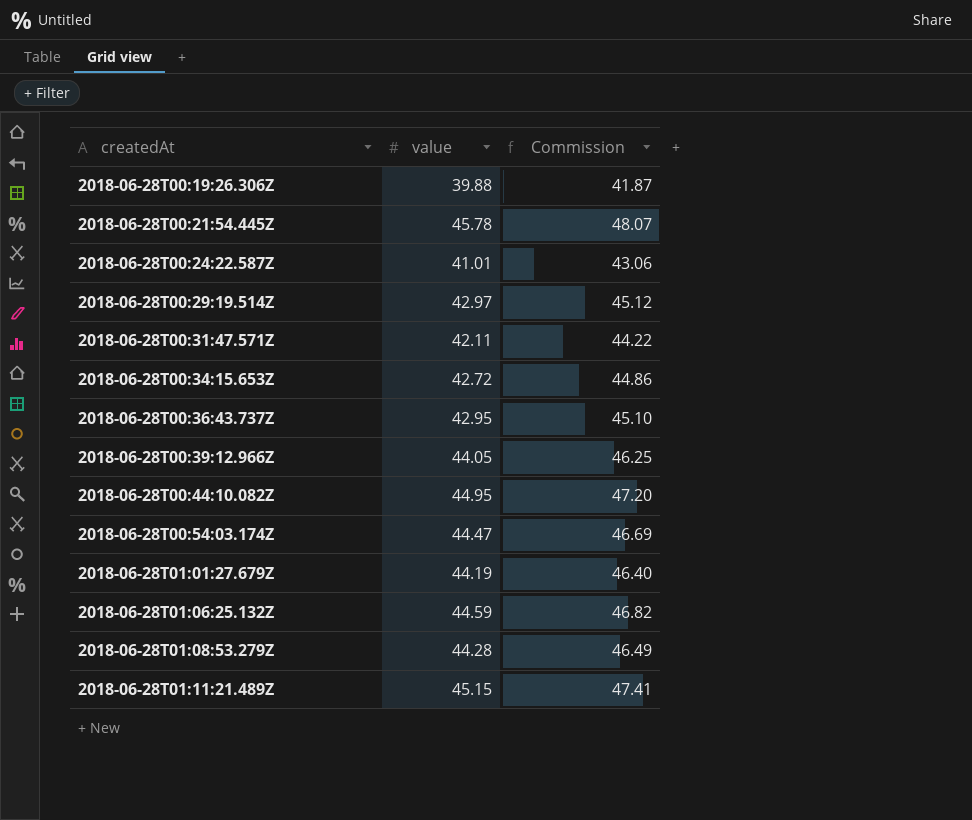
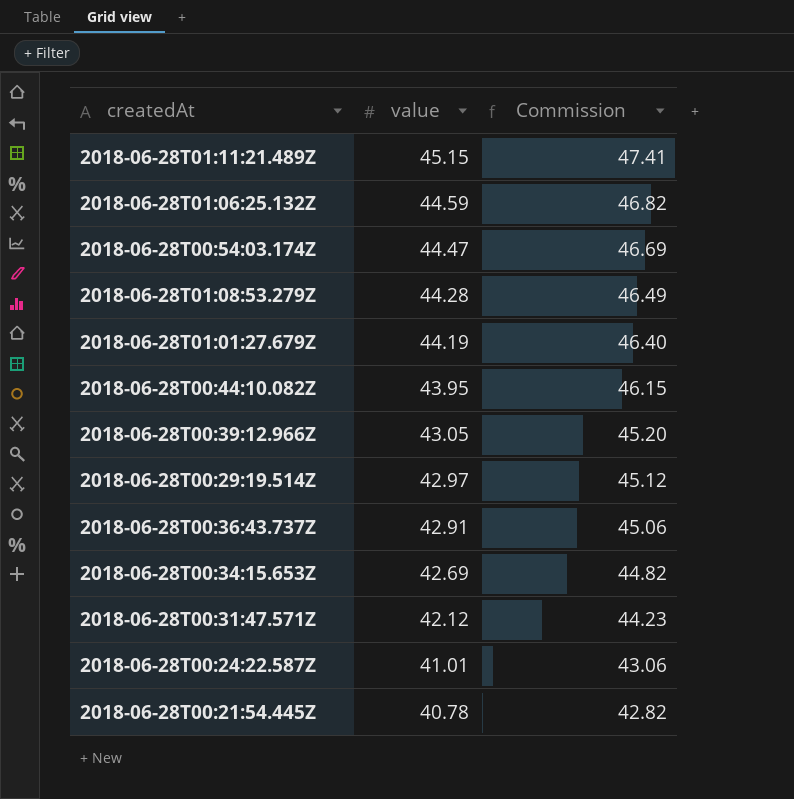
row order: createdAt ascending -> value descending
row 2018-06-28T00:19:26.306Z: 39.88 | 41.87 -> none
2018-06-28T00:44:10.082Z | value: 44.95 -> 43.95
2018-06-28T00:44:10.082Z | Commission: 47.20 -> 46.15
2018-06-28T00:39:12.966Z | value: 44.05 -> 43.05
2018-06-28T00:39:12.966Z | Commission: 46.25 -> 45.20
2018-06-28T00:36:43.737Z | value: 42.95 -> 42.91
2018-06-28T00:36:43.737Z | Commission: 45.10 -> 45.06
2018-06-28T00:34:15.653Z | value: 42.72 -> 42.69
2018-06-28T00:34:15.653Z | Commission: 44.86 -> 44.82
2018-06-28T00:31:47.571Z | value: 42.11 -> 42.12
2018-06-28T00:31:47.571Z | Commission: 44.22 -> 44.23
2018-06-28T00:21:54.445Z | value: 45.78 -> 40.78
2018-06-28T00:21:54.445Z | Commission: 48.07 -> 42.82

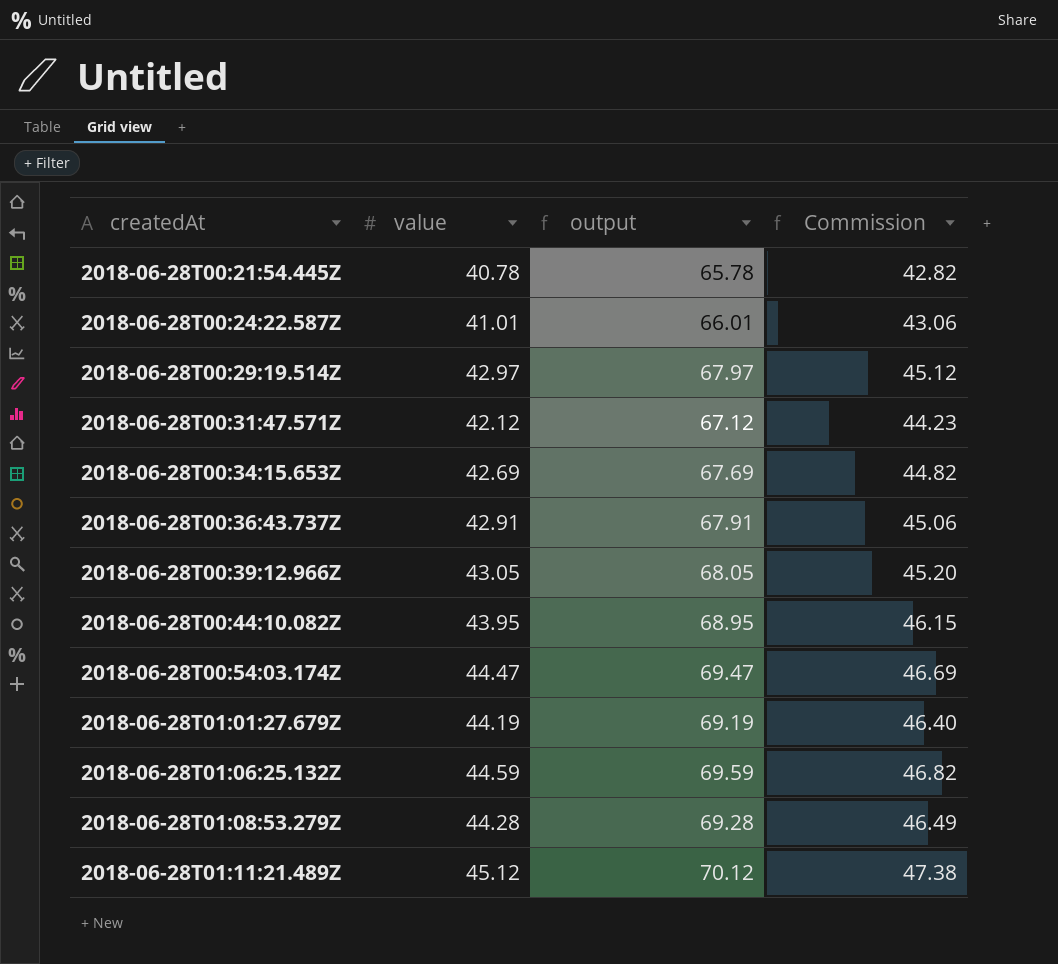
row order: value descending -> createdAt ascending
column output | formula: none -> [value] + 25
2018-06-28T01:11:21.489Z | value: 45.15 -> 45.12
2018-06-28T01:11:21.489Z | Commission: 47.41 -> 47.38

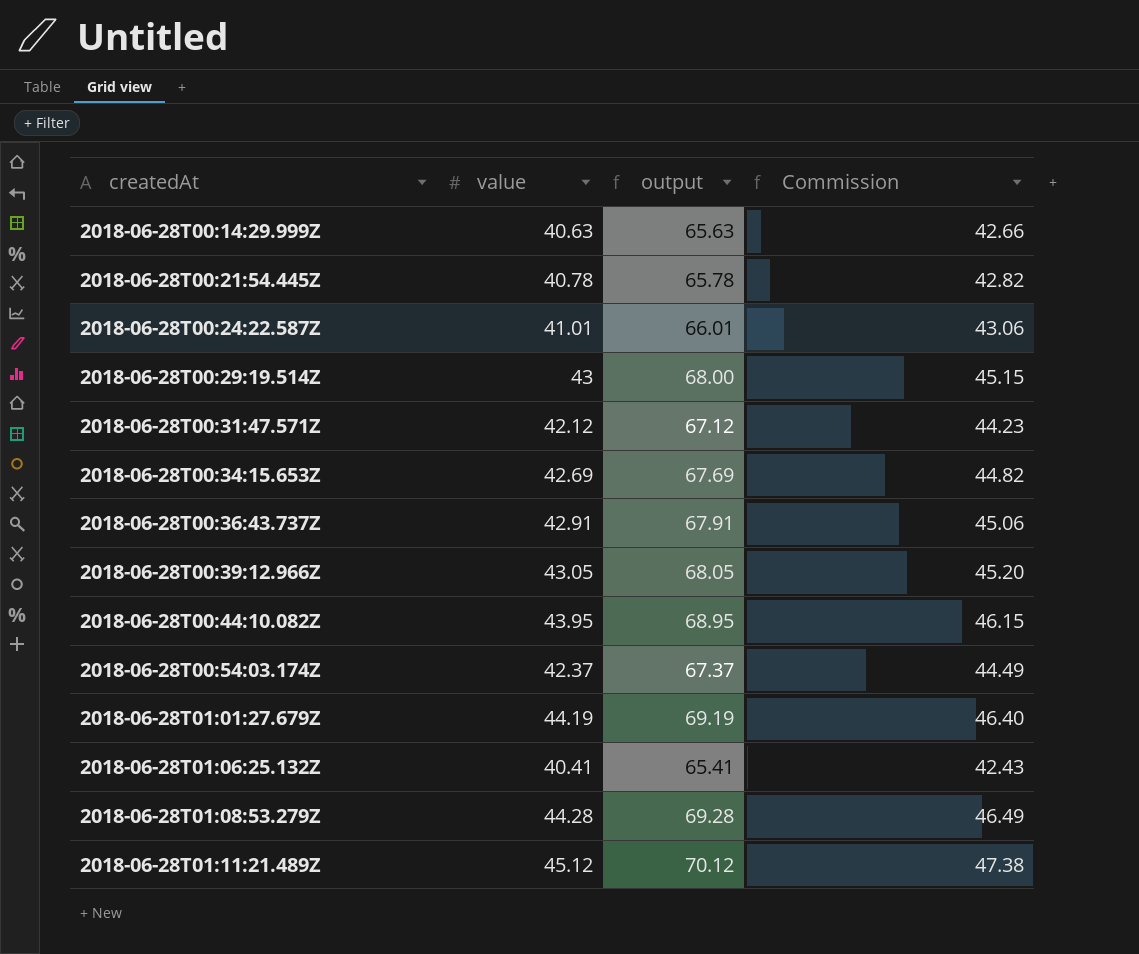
row 2018-06-28T00:14:29.999Z: none -> 40.63 | 65.63 | 42.66
2018-06-28T00:29:19.514Z | value: 42.97 -> 43
2018-06-28T00:29:19.514Z | output: 67.97 -> 68.00
2018-06-28T00:29:19.514Z | Commission: 45.12 -> 45.15
2018-06-28T00:54:03.174Z | value: 44.47 -> 42.37
2018-06-28T00:54:03.174Z | output: 69.47 -> 67.37
2018-06-28T00:54:03.174Z | Commission: 46.69 -> 44.49
2018-06-28T01:06:25.132Z | value: 44.59 -> 40.41
2018-06-28T01:06:25.132Z | output: 69.59 -> 65.41
2018-06-28T01:06:25.132Z | Commission: 46.82 -> 42.43

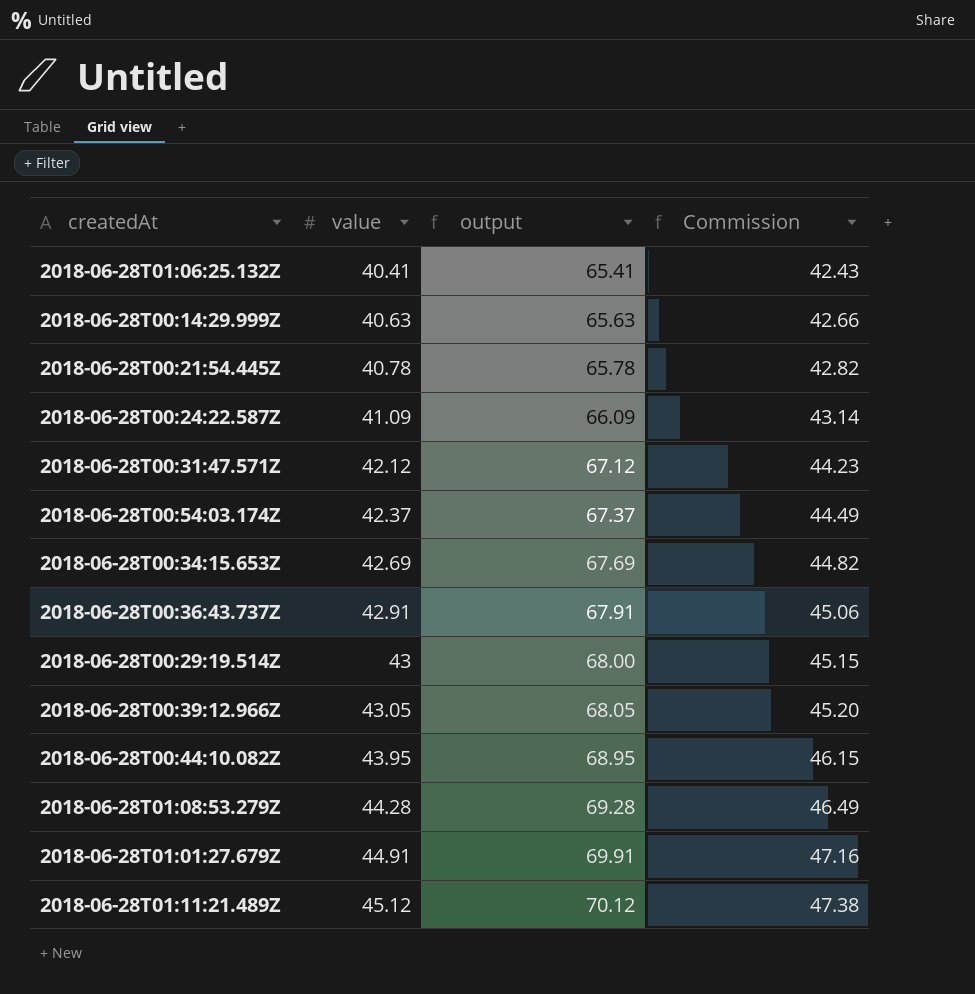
row order: createdAt ascending -> value ascending
2018-06-28T00:24:22.587Z | value: 41.01 -> 41.09
2018-06-28T00:24:22.587Z | output: 66.01 -> 66.09
2018-06-28T00:24:22.587Z | Commission: 43.06 -> 43.14
2018-06-28T01:01:27.679Z | value: 44.19 -> 44.91
2018-06-28T01:01:27.679Z | output: 69.19 -> 69.91
2018-06-28T01:01:27.679Z | Commission: 46.40 -> 47.16

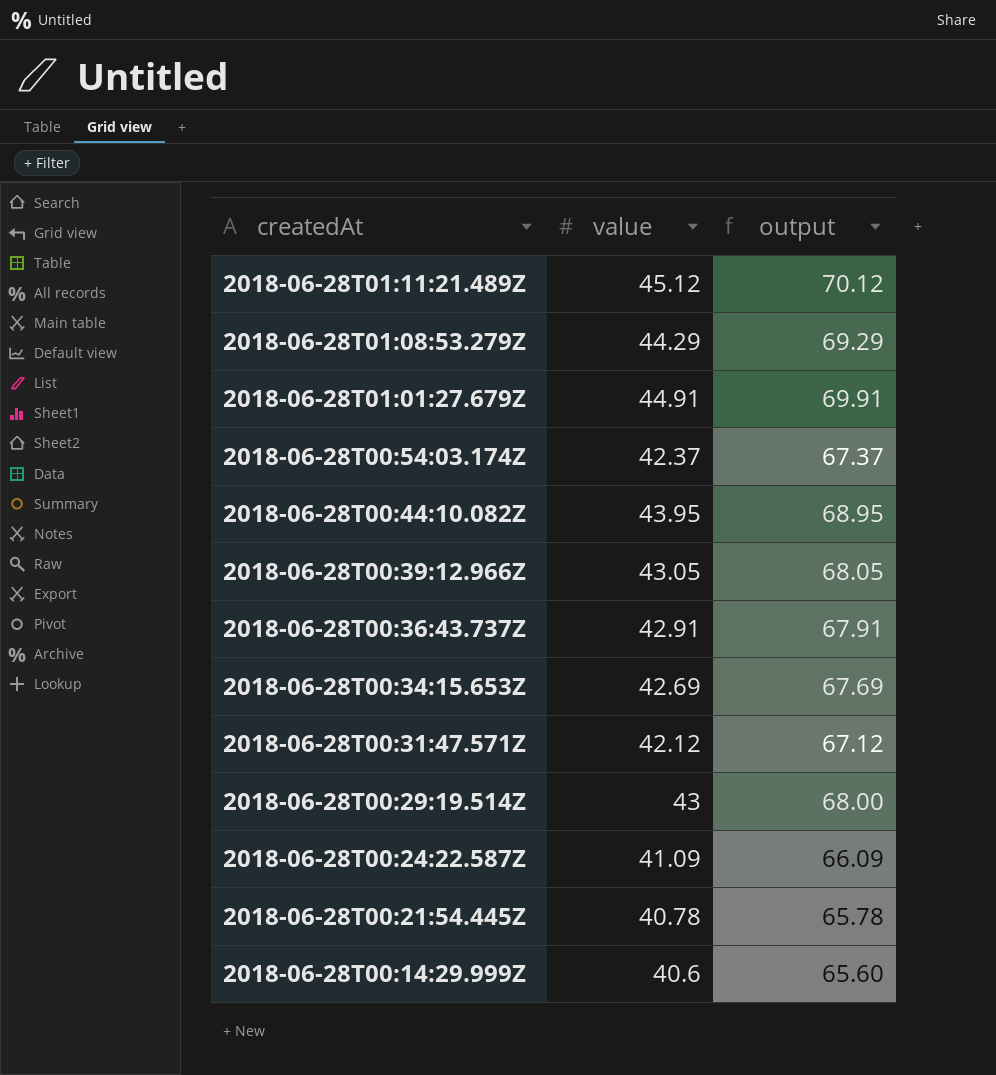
row order: value ascending -> createdAt descending
column Commission | formula: [value] * 1.05 -> none
row 2018-06-28T01:06:25.132Z: 40.41 | 65.41 | 42.43 -> none
2018-06-28T01:08:53.279Z | value: 44.28 -> 44.29
2018-06-28T01:08:53.279Z | output: 69.28 -> 69.29
2018-06-28T00:14:29.999Z | value: 40.63 -> 40.6
2018-06-28T00:14:29.999Z | output: 65.63 -> 65.60

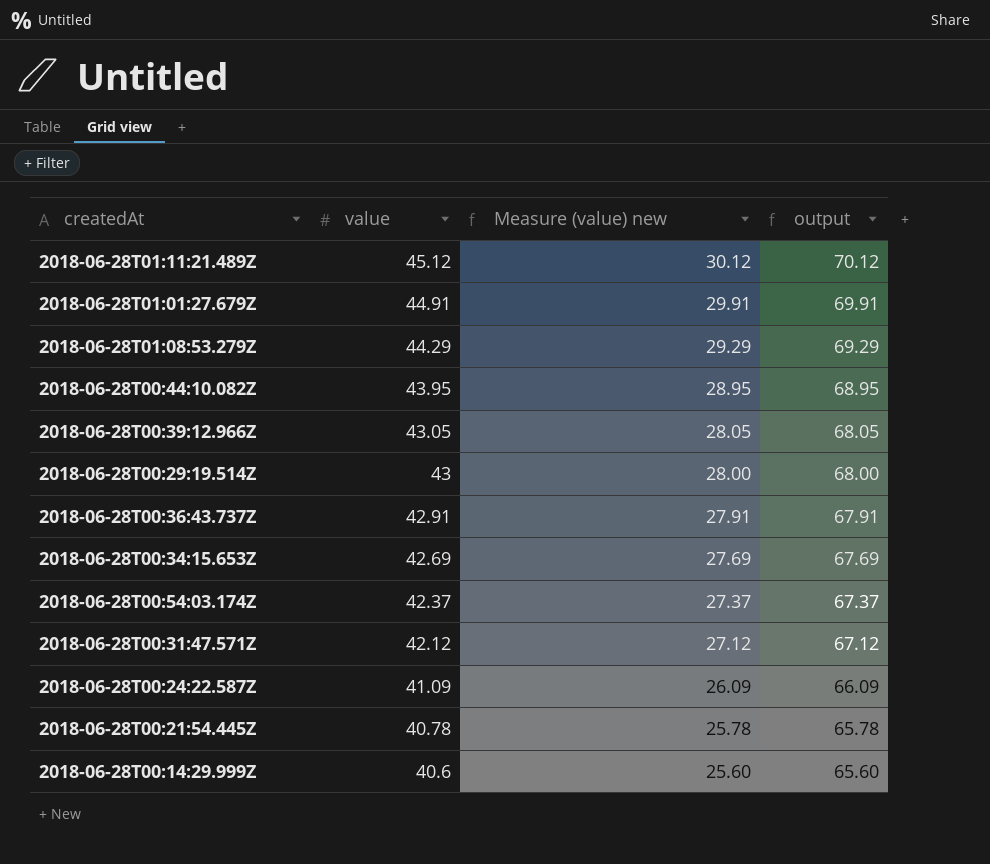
row order: createdAt descending -> value descending
column Measure (value) new | formula: none -> [value] - 15

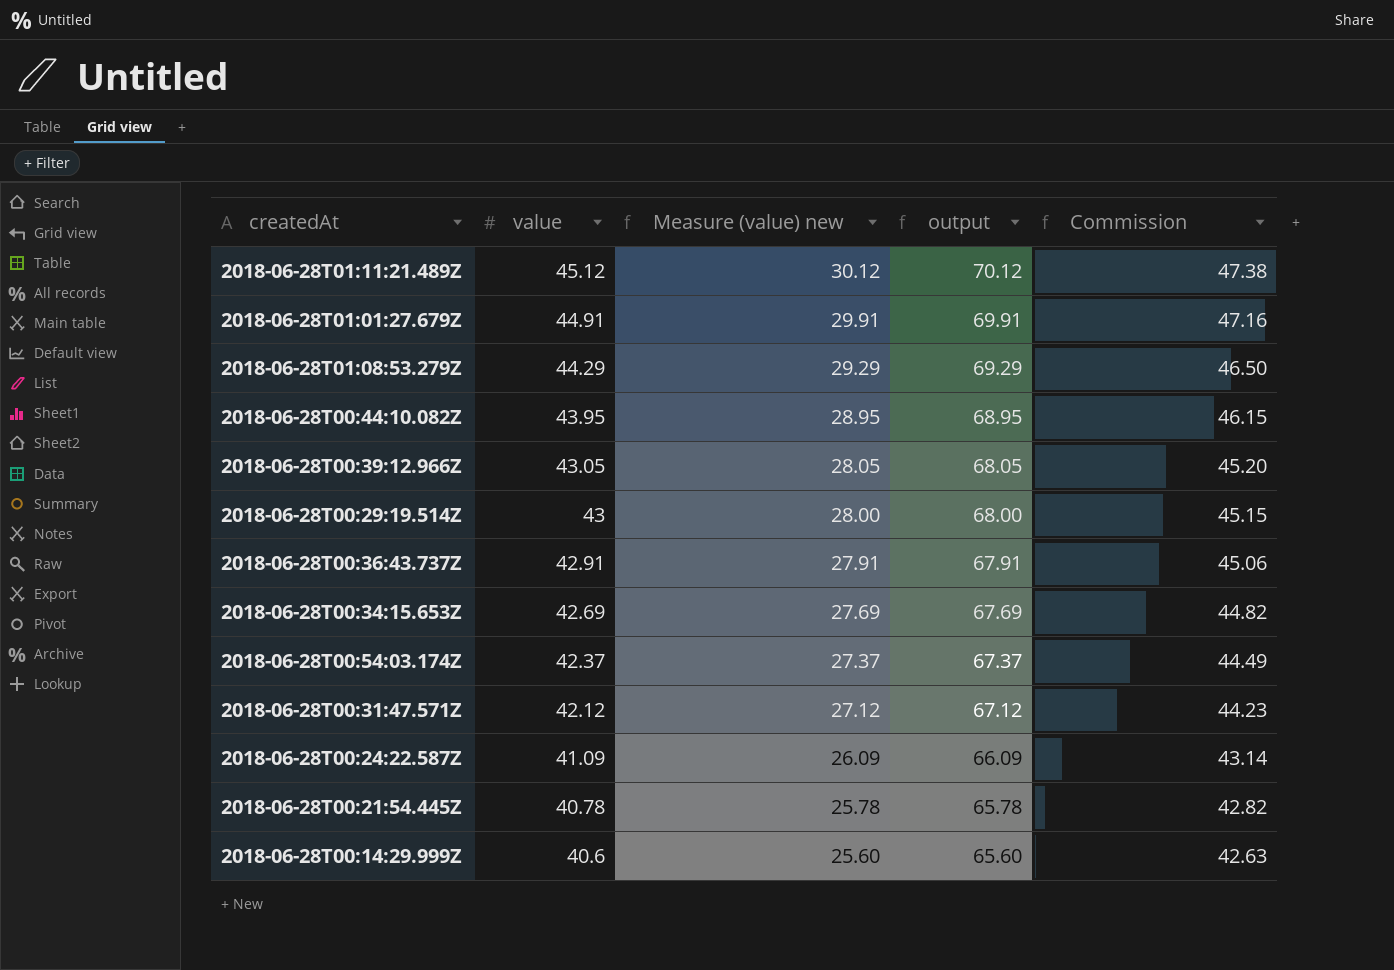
column Commission | formula: none -> [value] * 1.05

